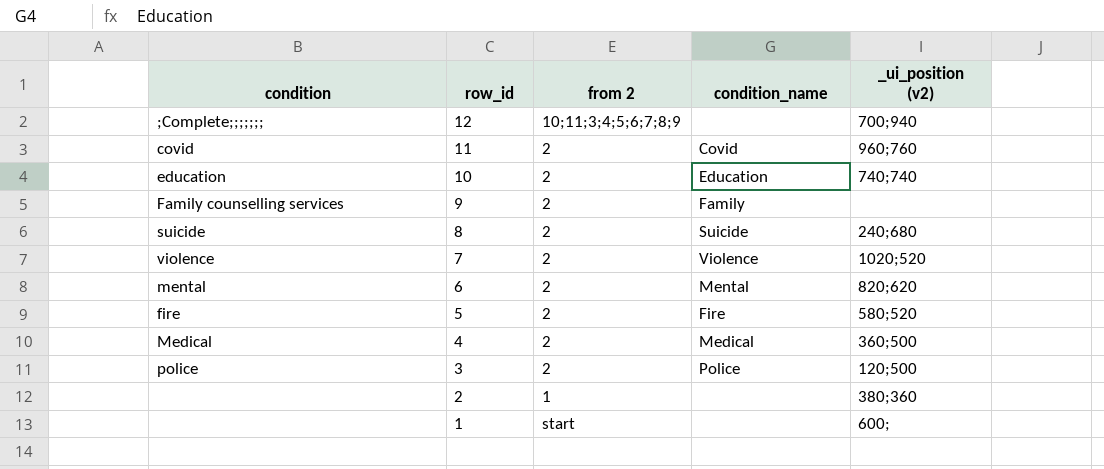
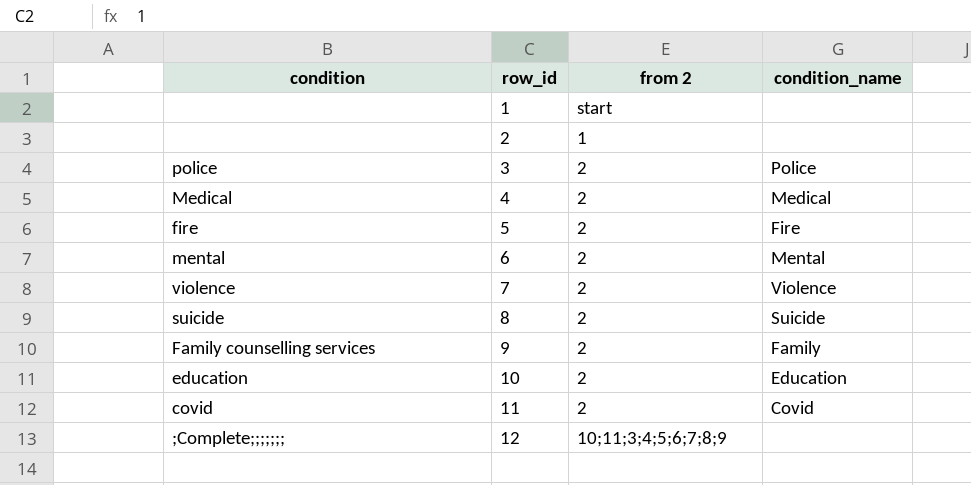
row order: row_id descending -> row_id ascending
column _ui_position (v2) | position: 5 -> none

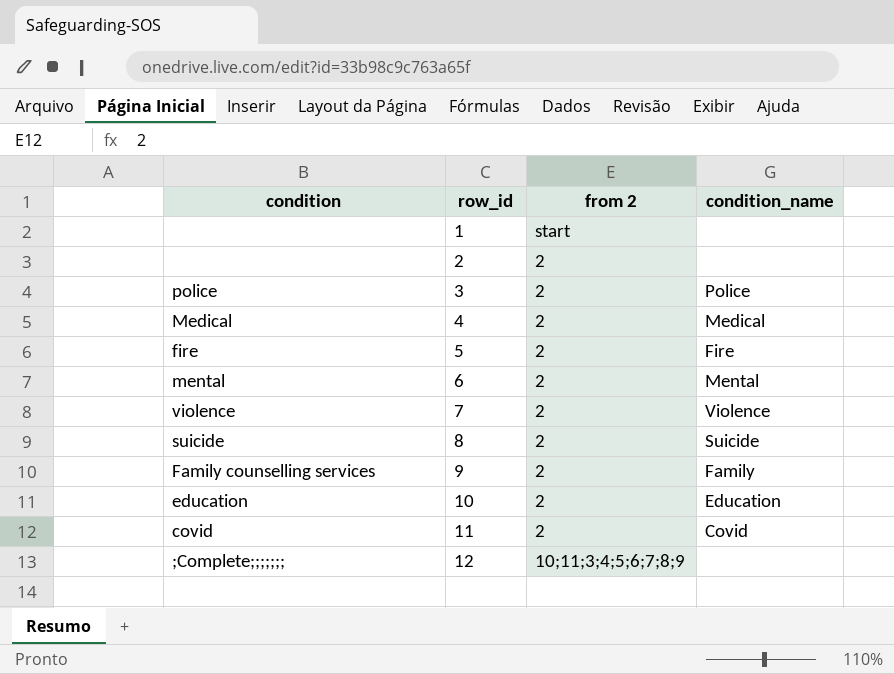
2 | from 2: 1 -> 2

